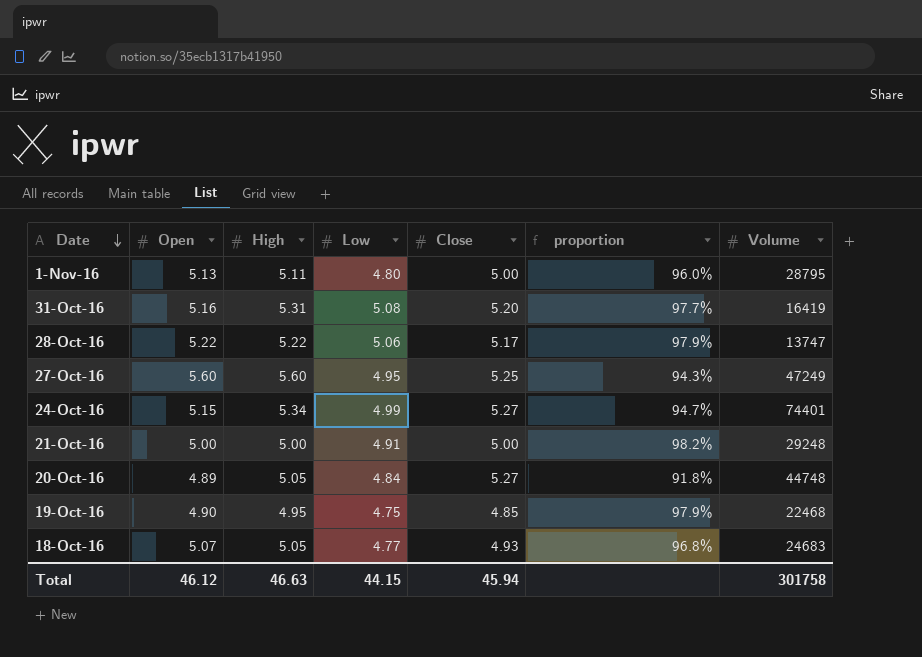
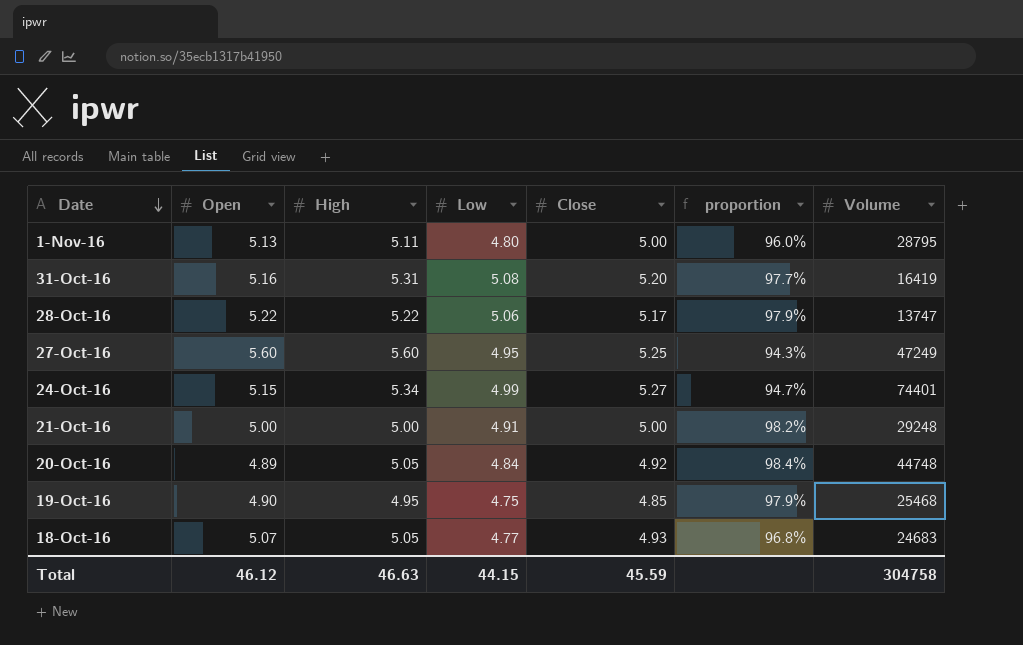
20-Oct-16 | Close: 5.27 -> 4.92
20-Oct-16 | proportion: 91.8% -> 98.4%
19-Oct-16 | Volume: 22468 -> 25468
Total | Close: 45.94 -> 45.59
Total | Volume: 301758 -> 304758

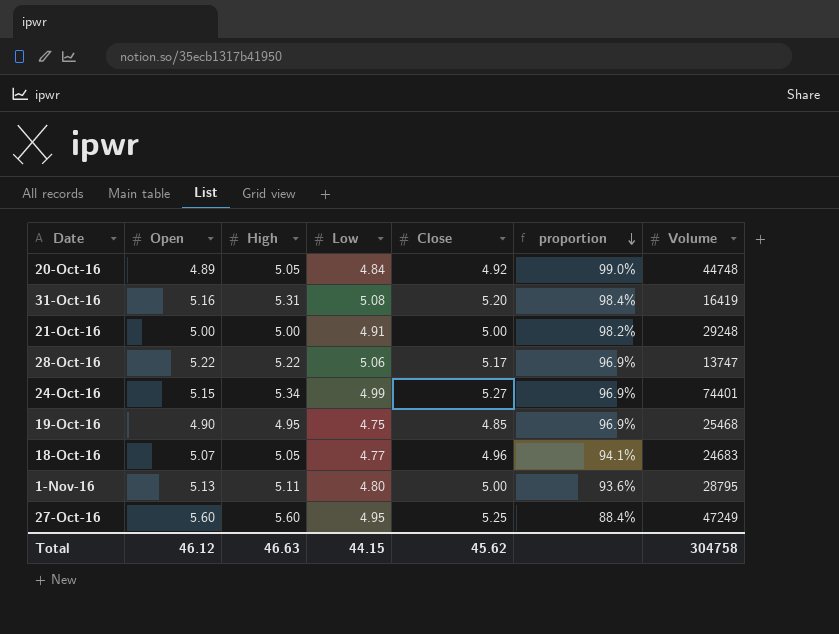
row order: Date descending -> proportion descending
column proportion | formula: [Low] / [Close] -> [Low] / [Open]
18-Oct-16 | Close: 4.93 -> 4.96
Total | Close: 45.59 -> 45.62

